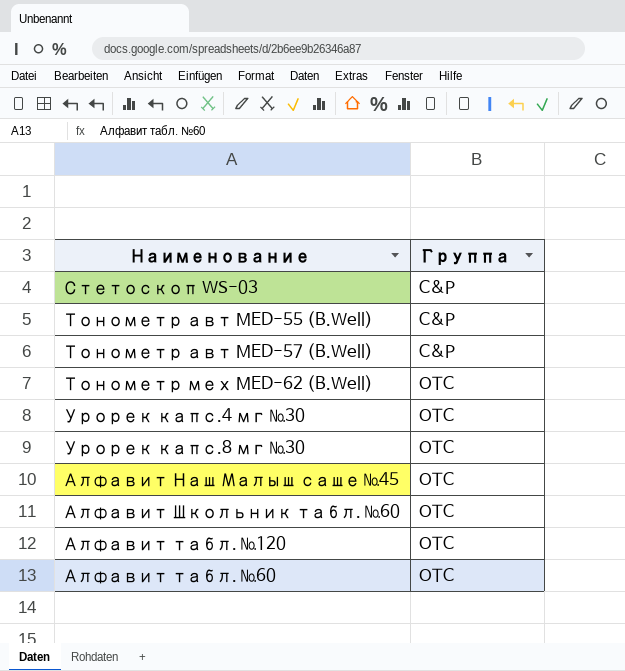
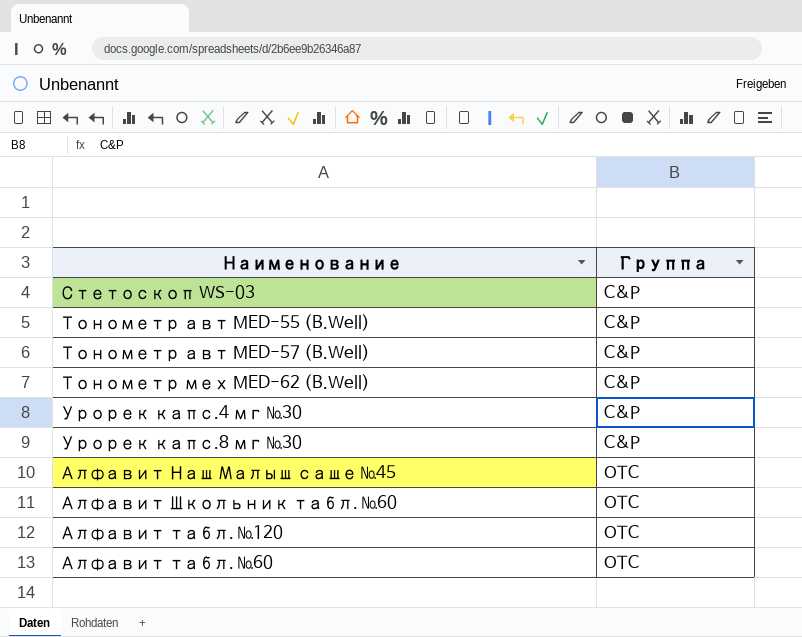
Тонометр мех MED-62 (B.Well) | Группа: OTC -> C&P
Урорек капс.4 мг №30 | Группа: OTC -> C&P
Урорек капс.8 мг №30 | Группа: OTC -> C&P

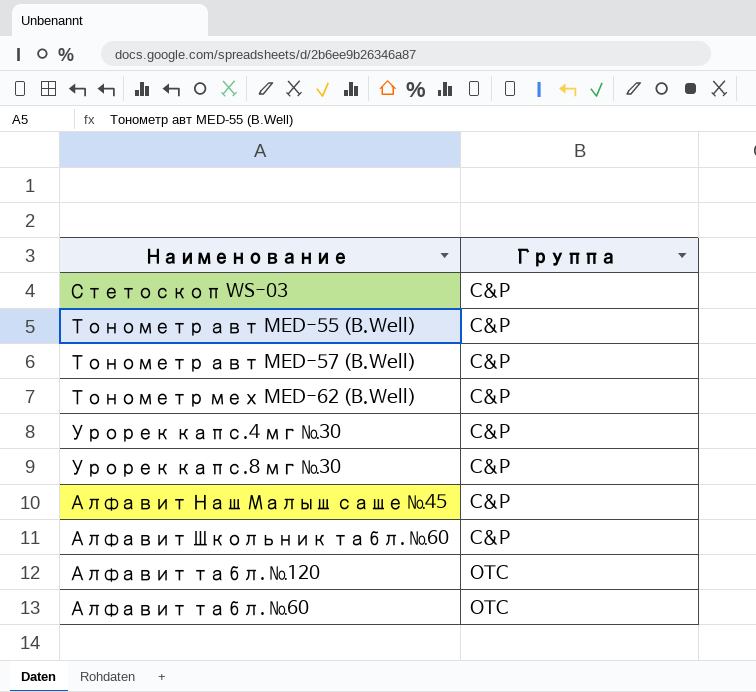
Алфавит Наш Малыш саше №45 | Группа: OTC -> C&P
Алфавит Школьник табл. №60 | Группа: OTC -> C&P

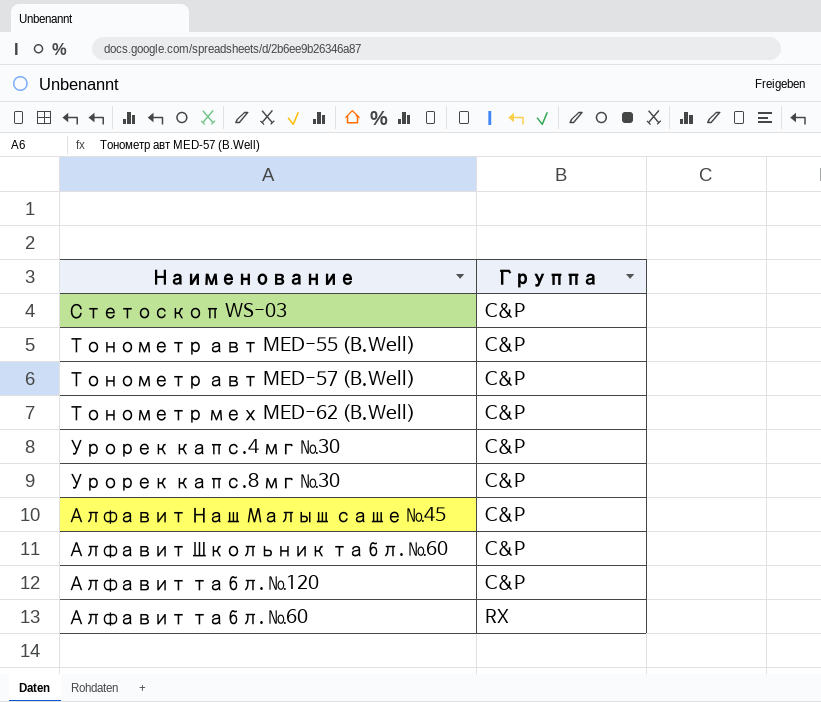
Алфавит табл. №120 | Группа: OTC -> C&P
Алфавит табл. №60 | Группа: OTC -> RX

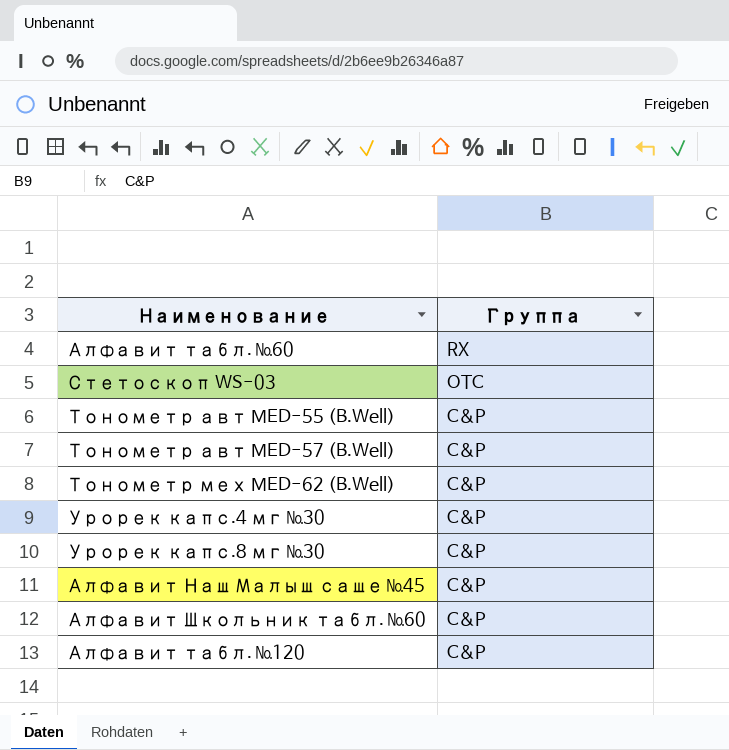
row order: Группа ascending -> Группа descending
Стетоскоп WS-03 | Группа: C&P -> OTC

